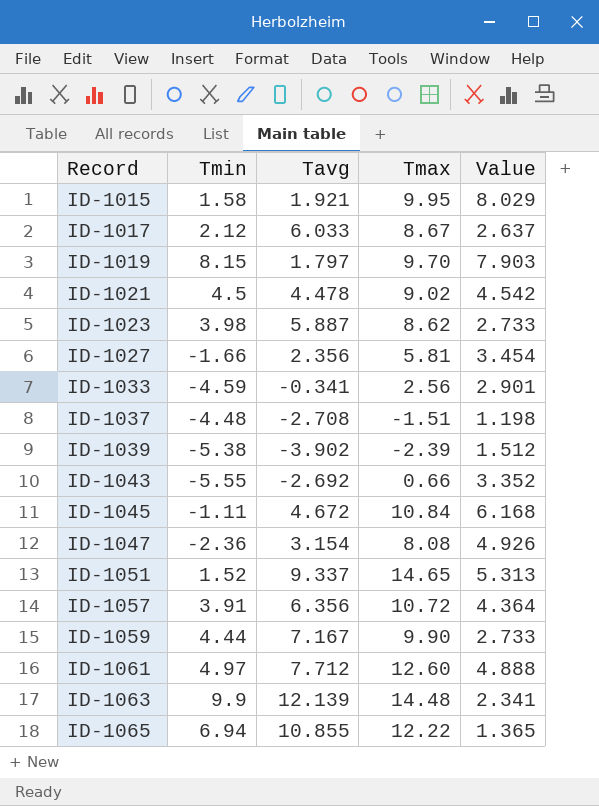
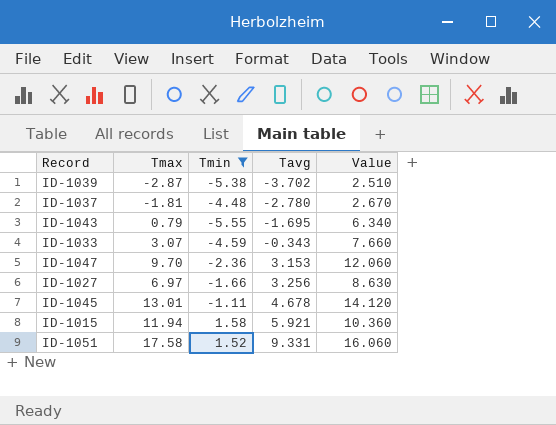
filter: none -> Tmin <= 1.58
row order: Record ascending -> Tavg ascending
column Tmax | position: 4 -> 2
column Value | formula: [Tmax] - [Tavg] -> [Tmax] - [Tmin]
ID-1039 | Tmax: -2.39 -> -2.87
ID-1039 | Tavg: -3.902 -> -3.702
ID-1037 | Tmax: -1.51 -> -1.81
ID-1037 | Tavg: -2.708 -> -2.780
ID-1043 | Tmax: 0.66 -> 0.79
ID-1043 | Tavg: -2.692 -> -1.695
ID-1033 | Tmax: 2.56 -> 3.07
ID-1033 | Tavg: -0.341 -> -0.343
ID-1047 | Tmax: 8.08 -> 9.70
ID-1047 | Tavg: 3.154 -> 3.153
ID-1027 | Tmax: 5.81 -> 6.97
ID-1027 | Tavg: 2.356 -> 3.256
ID-1045 | Tmax: 10.84 -> 13.01
ID-1045 | Tavg: 4.672 -> 4.678
ID-1015 | Tmax: 9.95 -> 11.94
ID-1015 | Tavg: 1.921 -> 5.921
ID-1051 | Tmax: 14.65 -> 17.58
ID-1051 | Tavg: 9.337 -> 9.331

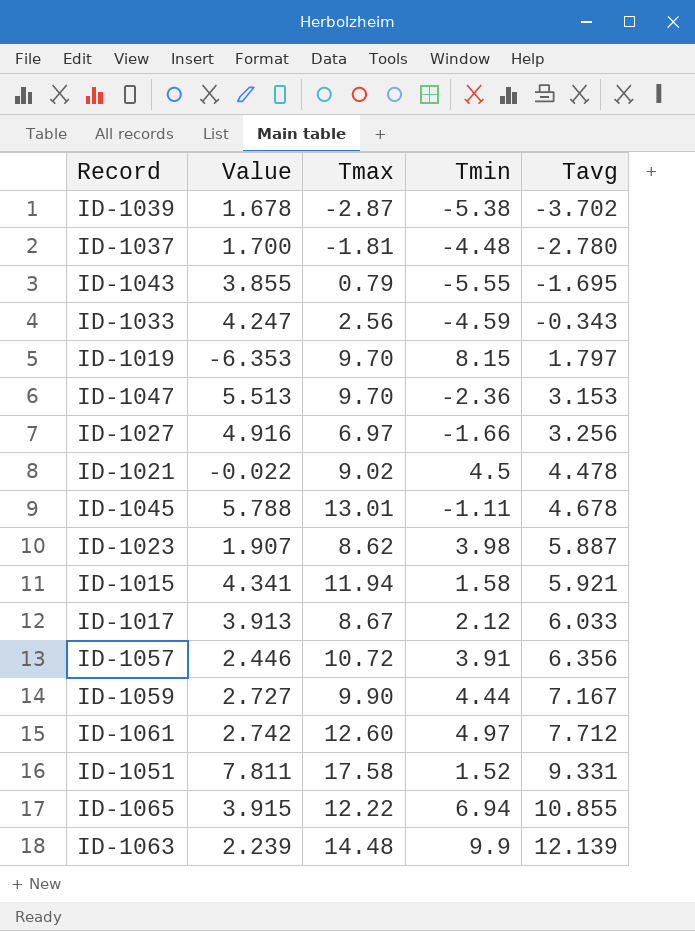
filter: Tmin <= 1.58 -> none
column Value | formula: [Tmax] - [Tmin] -> [Tavg] - [Tmin]
column Value | position: 5 -> 2
ID-1033 | Tmax: 3.07 -> 2.56

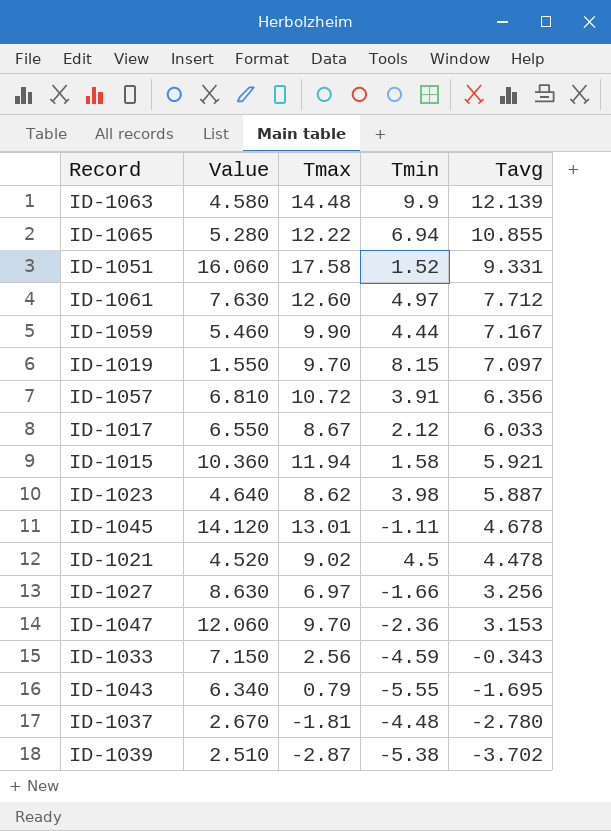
row order: Tavg ascending -> Tavg descending
column Value | formula: [Tavg] - [Tmin] -> [Tmax] - [Tmin]
ID-1019 | Tavg: 1.797 -> 7.097

